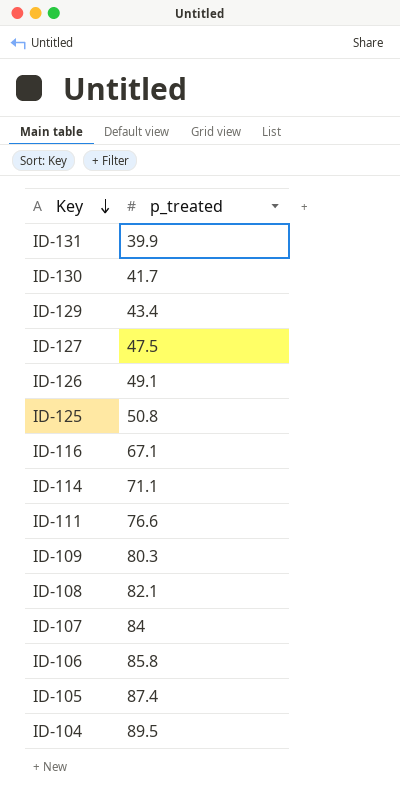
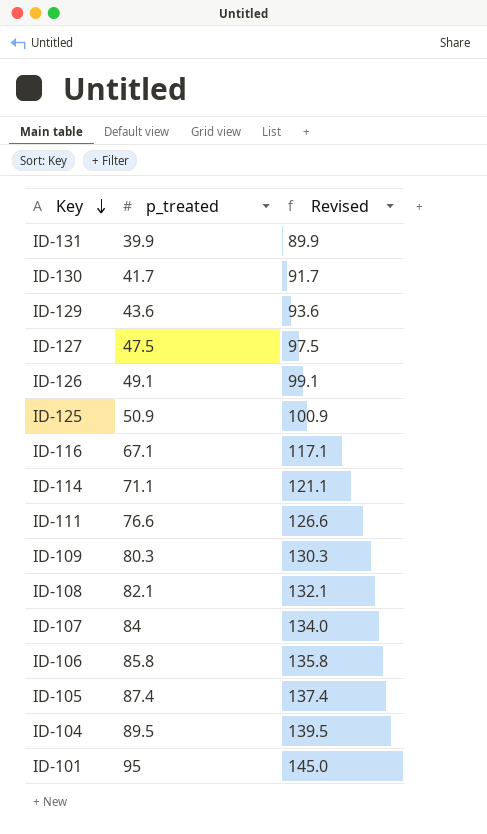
column Revised | formula: none -> [p_treated] + 50
ID-129 | p_treated: 43.4 -> 43.6
ID-125 | p_treated: 50.8 -> 50.9
row ID-101: none -> 95 | 145.0

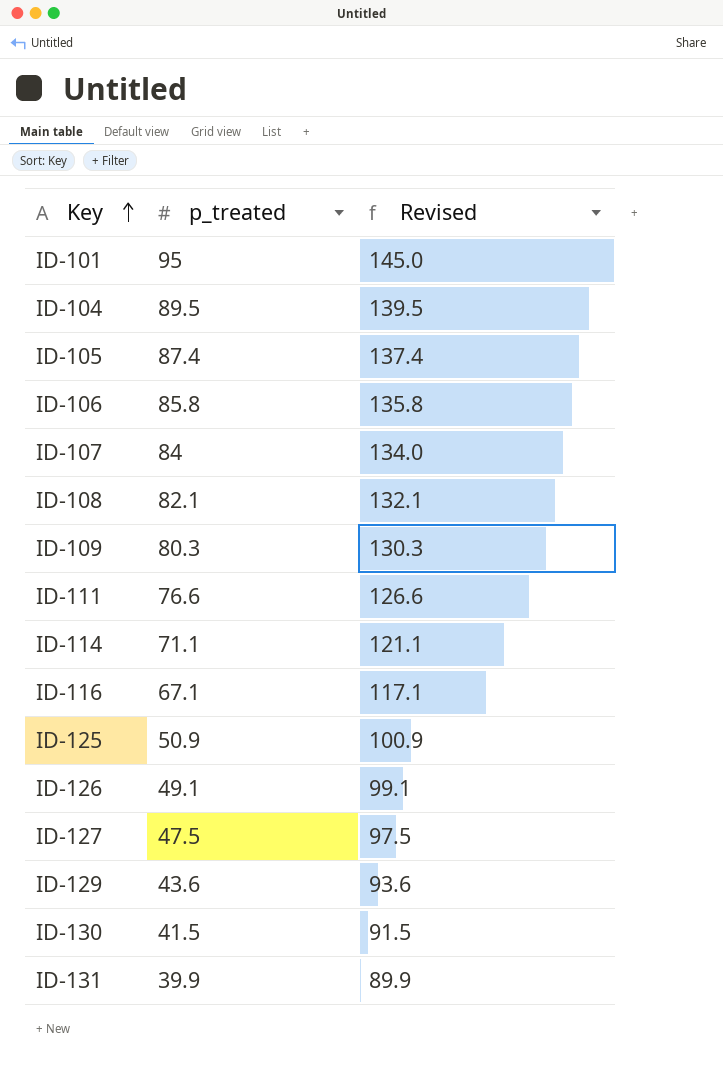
row order: Key descending -> Key ascending
ID-130 | p_treated: 41.7 -> 41.5
ID-130 | Revised: 91.7 -> 91.5

